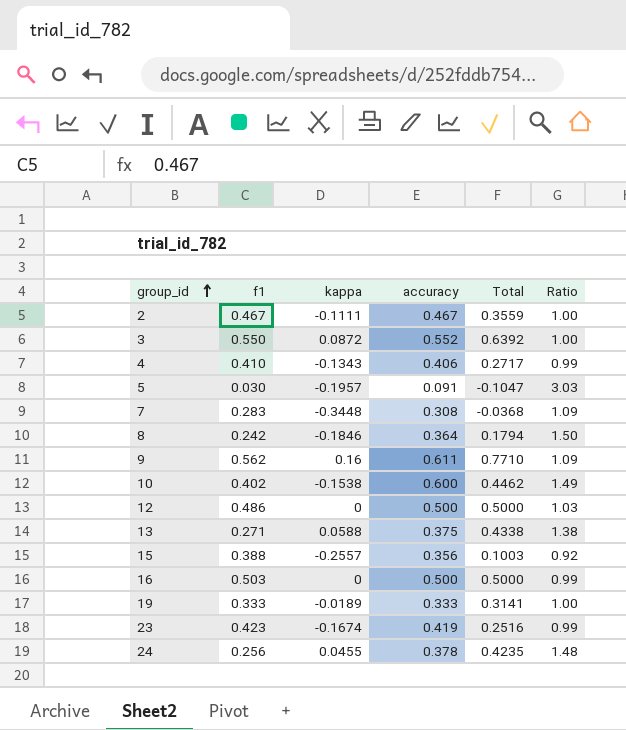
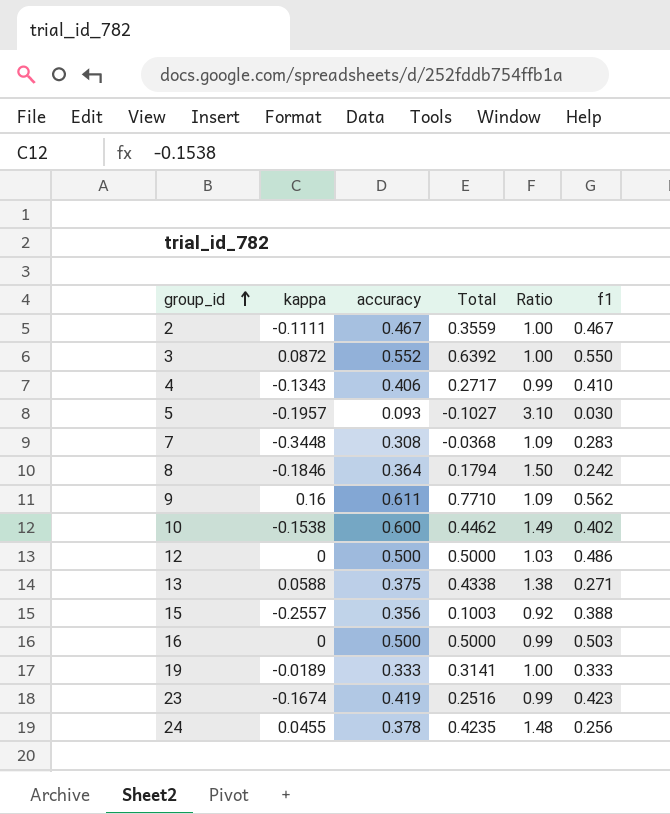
column f1 | position: 2 -> 6
5 | accuracy: 0.091 -> 0.093
5 | Total: -0.1047 -> -0.1027
5 | Ratio: 3.03 -> 3.10

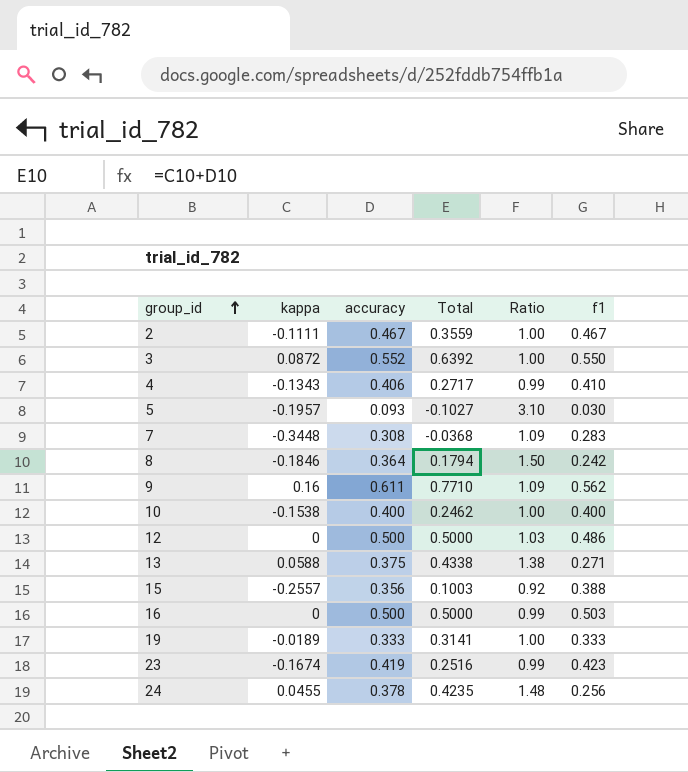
10 | accuracy: 0.600 -> 0.400
10 | Total: 0.4462 -> 0.2462
10 | Ratio: 1.49 -> 1.00
10 | f1: 0.402 -> 0.400

